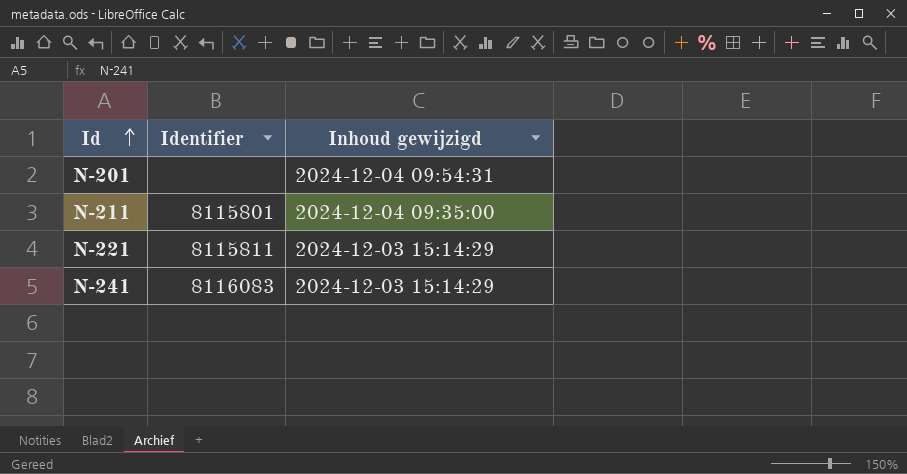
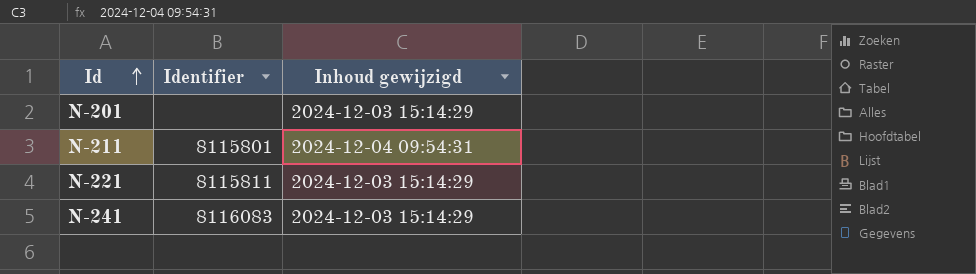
N-201 | Inhoud gewijzigd: 2024-12-04 09:54:31 -> 2024-12-03 15:14:29
N-211 | Inhoud gewijzigd: 2024-12-04 09:35:00 -> 2024-12-04 09:54:31

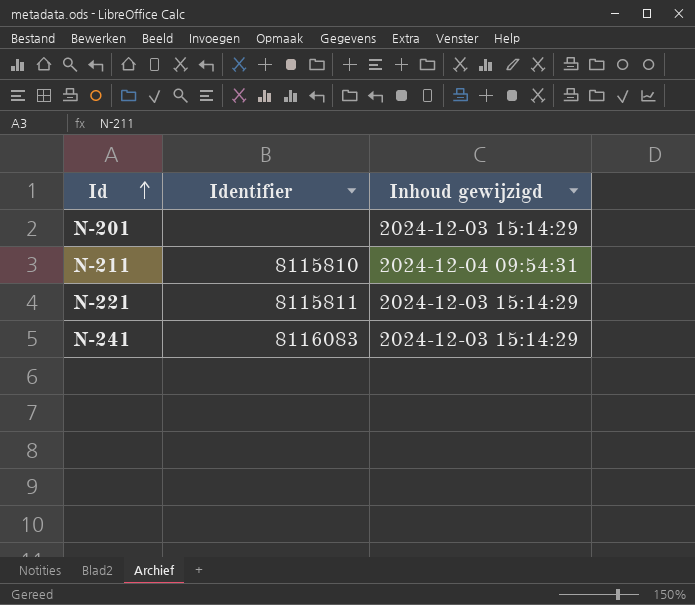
N-211 | Identifier: 8115801 -> 8115810

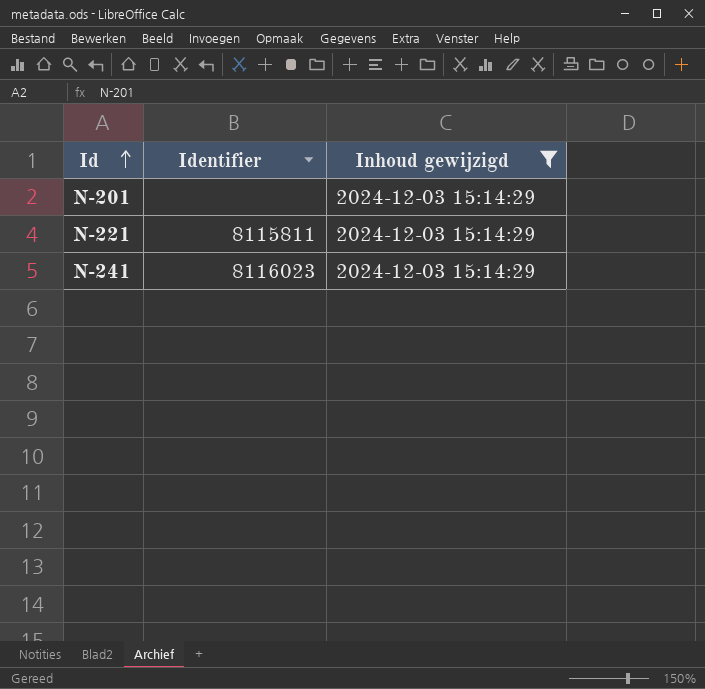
filter: none -> Inhoud gewijzigd = 2024-12-03 15:14:29
N-241 | Identifier: 8116083 -> 8116023

